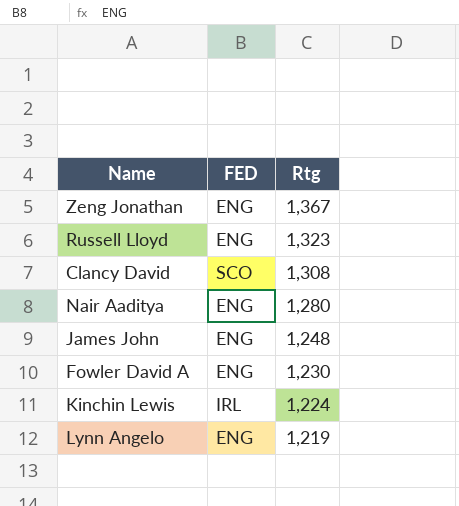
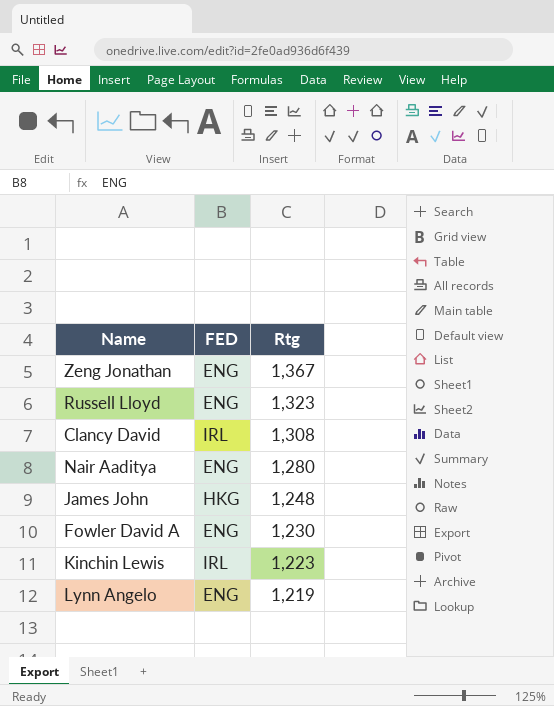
Clancy David | FED: SCO -> IRL
James John | FED: ENG -> HKG
Kinchin Lewis | Rtg: 1,224 -> 1,223

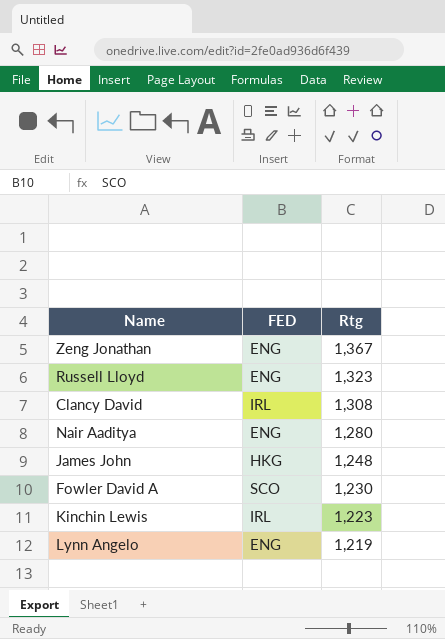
Fowler David A | FED: ENG -> SCO

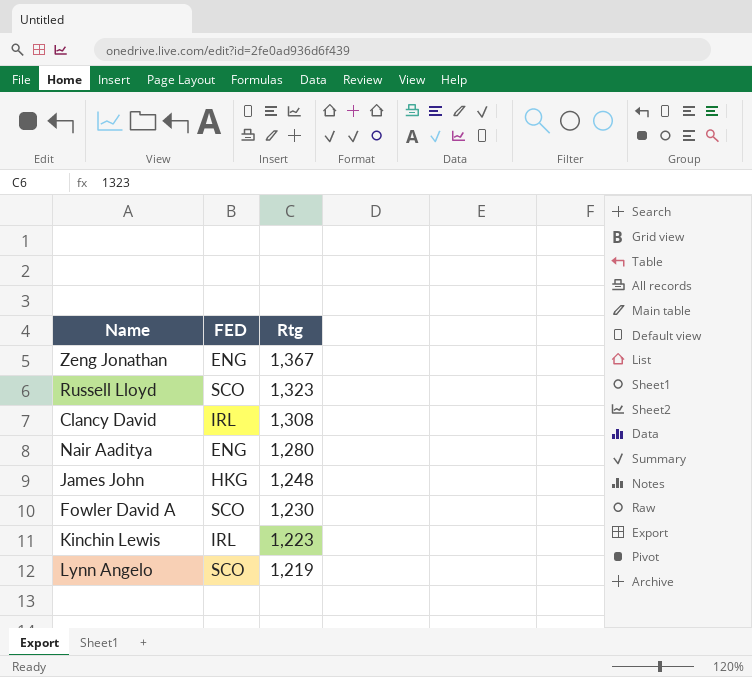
Russell Lloyd | FED: ENG -> SCO
Lynn Angelo | FED: ENG -> SCO

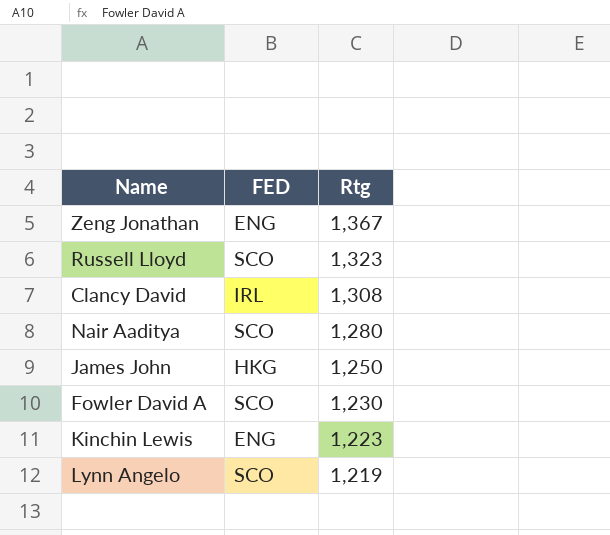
Nair Aaditya | FED: ENG -> SCO
James John | Rtg: 1,248 -> 1,250
Kinchin Lewis | FED: IRL -> ENG

